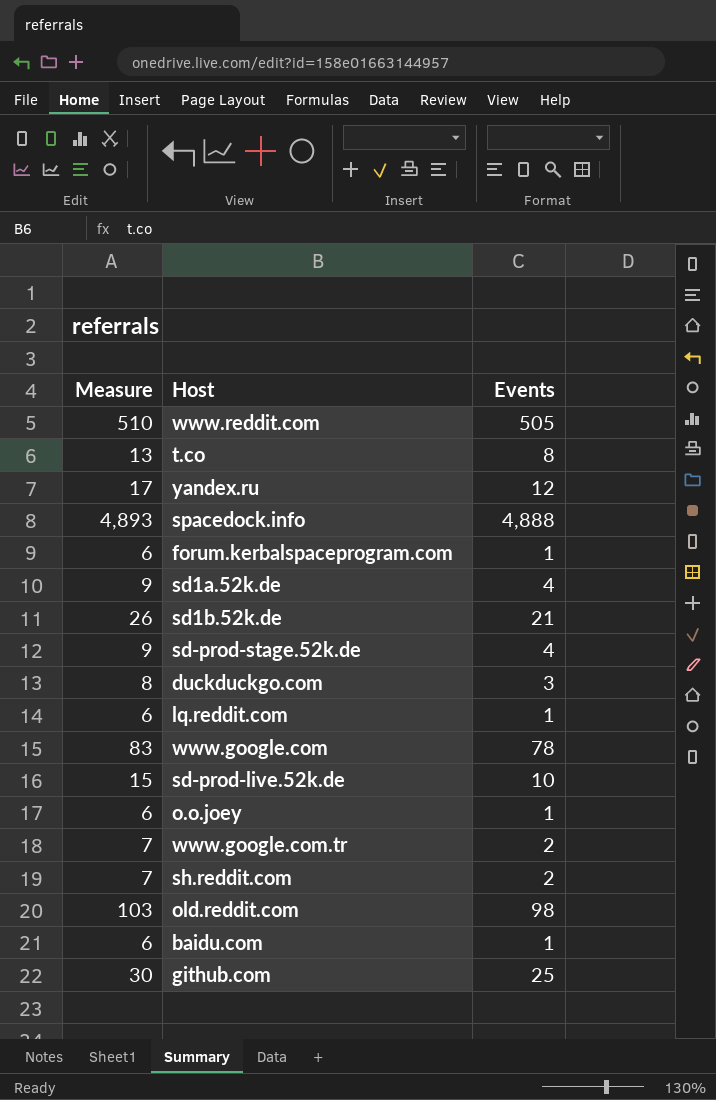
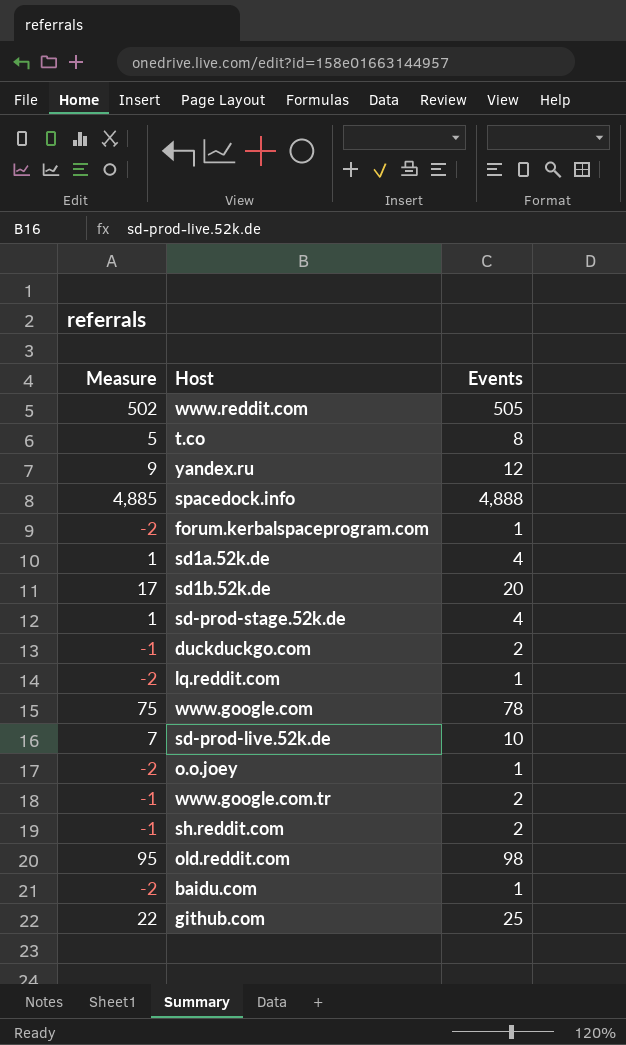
column Measure | formula: [Events] + 5 -> [Events] - 3
sd1b.52k.de | Events: 21 -> 20
duckduckgo.com | Events: 3 -> 2

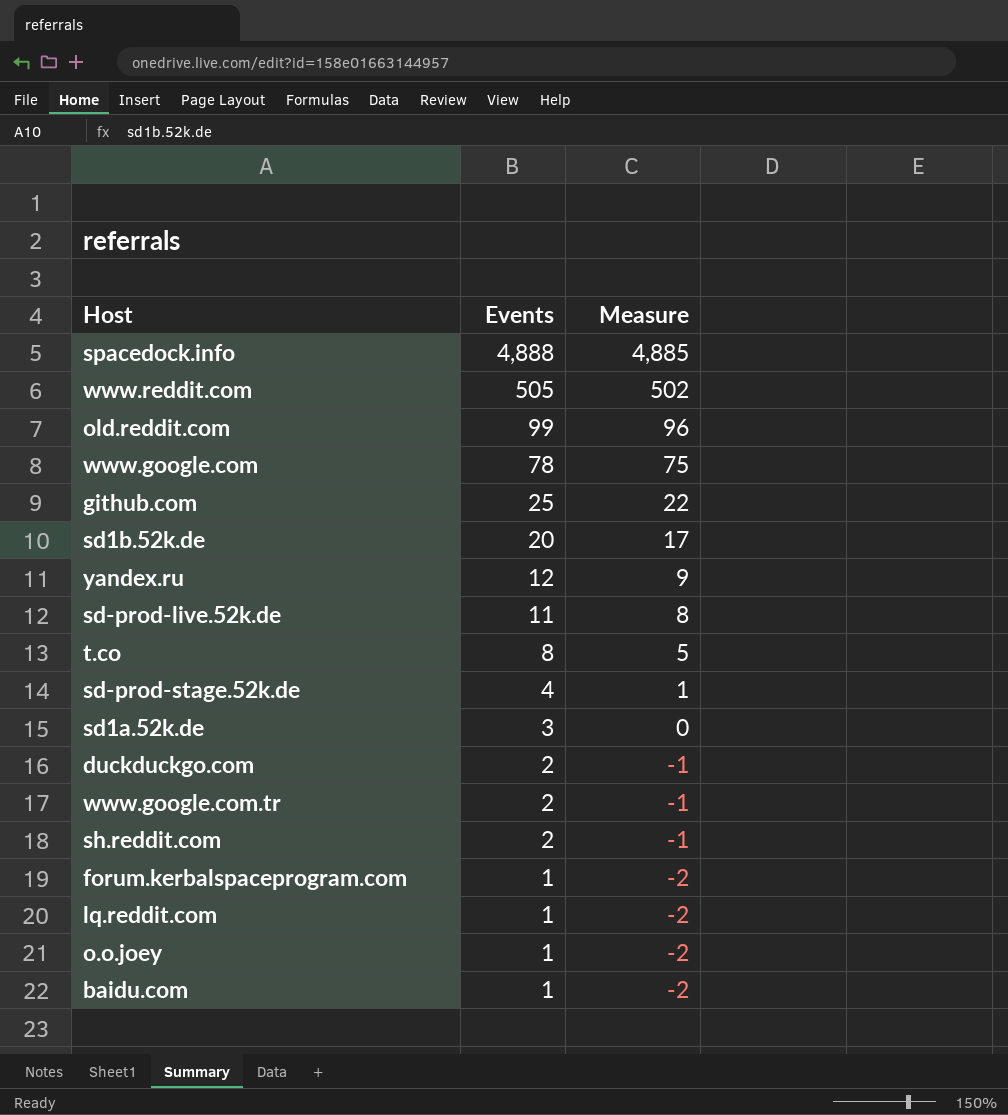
row order: none -> Events descending
column Measure | position: 1 -> 3
old.reddit.com | Events: 98 -> 99
old.reddit.com | Measure: 95 -> 96
sd-prod-live.52k.de | Events: 10 -> 11
sd-prod-live.52k.de | Measure: 7 -> 8
sd1a.52k.de | Events: 4 -> 3
sd1a.52k.de | Measure: 1 -> 0

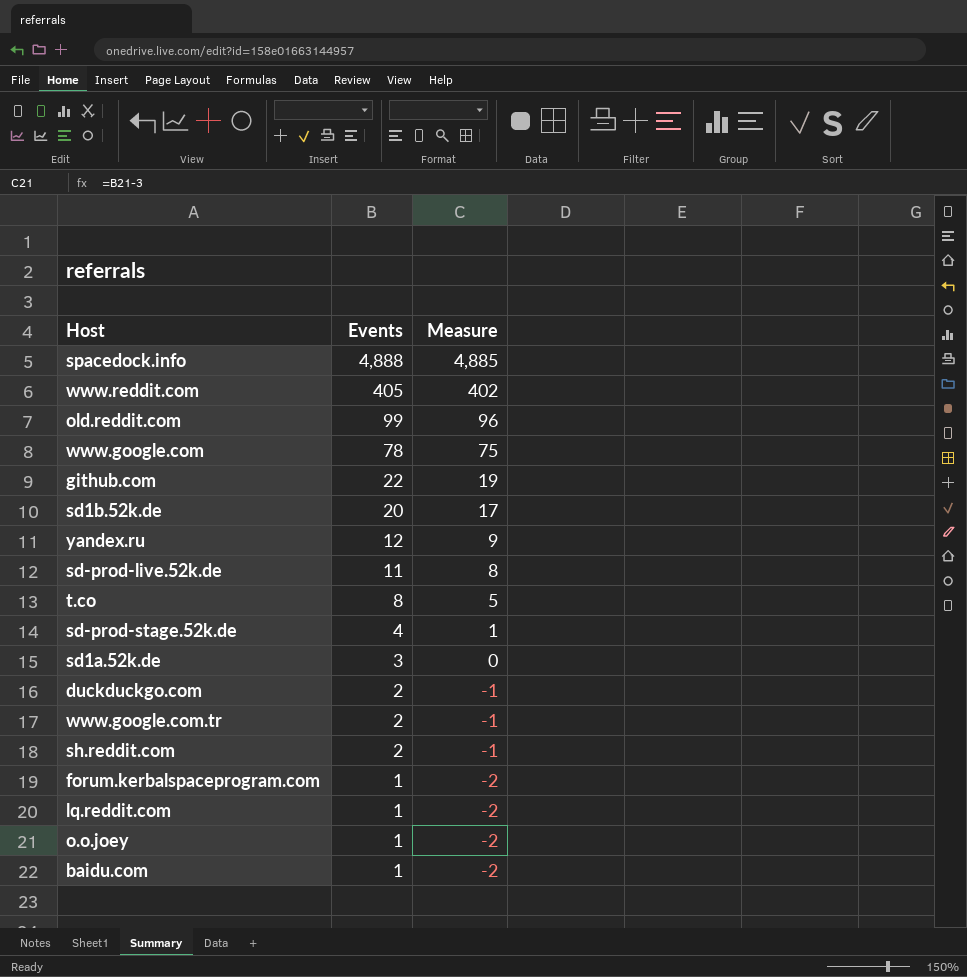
www.reddit.com | Events: 505 -> 405
www.reddit.com | Measure: 502 -> 402
github.com | Events: 25 -> 22
github.com | Measure: 22 -> 19

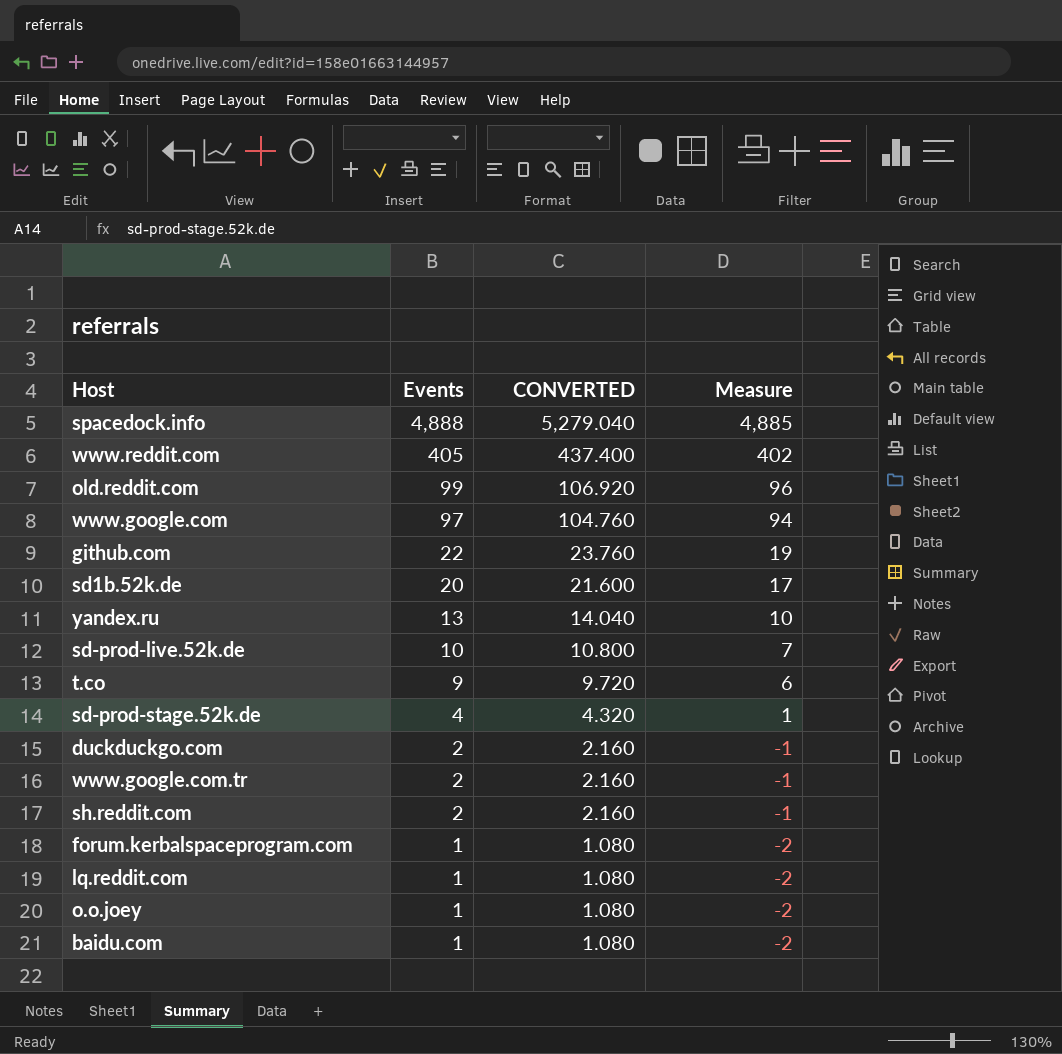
column CONVERTED | formula: none -> [Events] * 1.08
row sd1a.52k.de: 3 | 0 -> none
www.google.com | Events: 78 -> 97
www.google.com | Measure: 75 -> 94
yandex.ru | Events: 12 -> 13
yandex.ru | Measure: 9 -> 10
sd-prod-live.52k.de | Events: 11 -> 10
sd-prod-live.52k.de | Measure: 8 -> 7
t.co | Events: 8 -> 9
t.co | Measure: 5 -> 6

